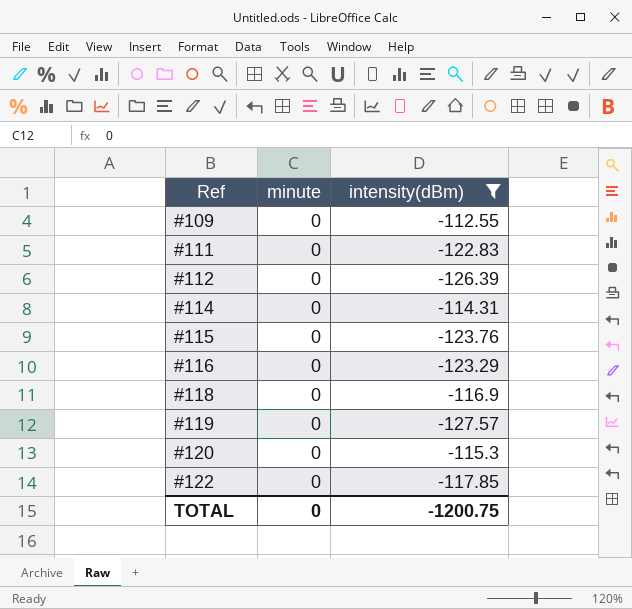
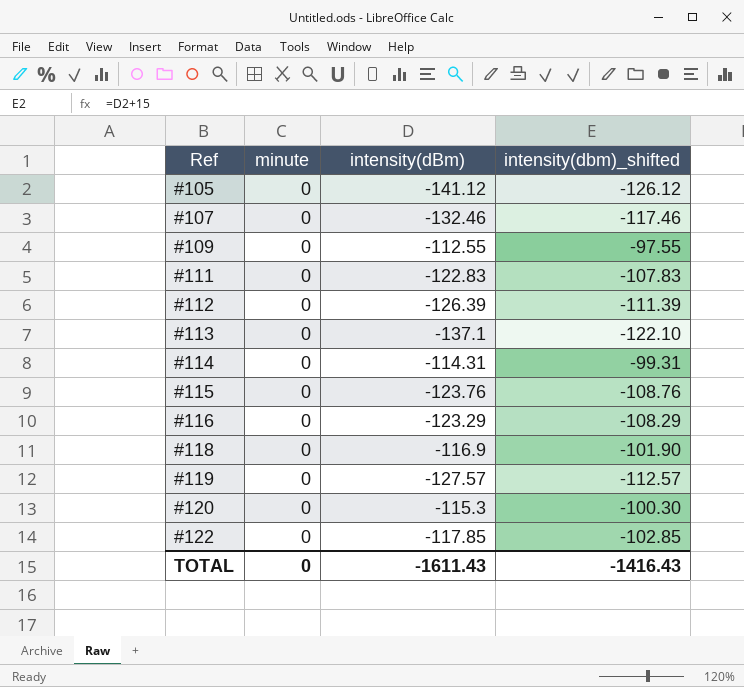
filter: intensity(dBm) >= -127.57 -> none
column intensity(dbm)_shifted | formula: none -> [intensity(dBm)] + 15
TOTAL | intensity(dBm): -1200.75 -> -1611.43

